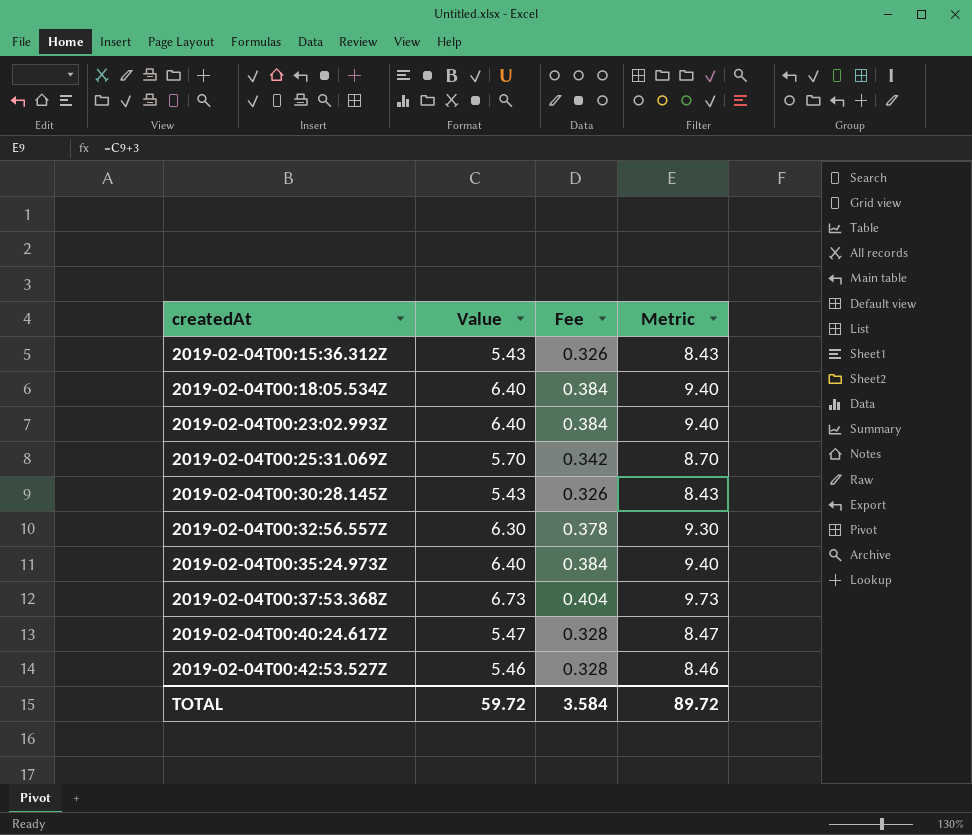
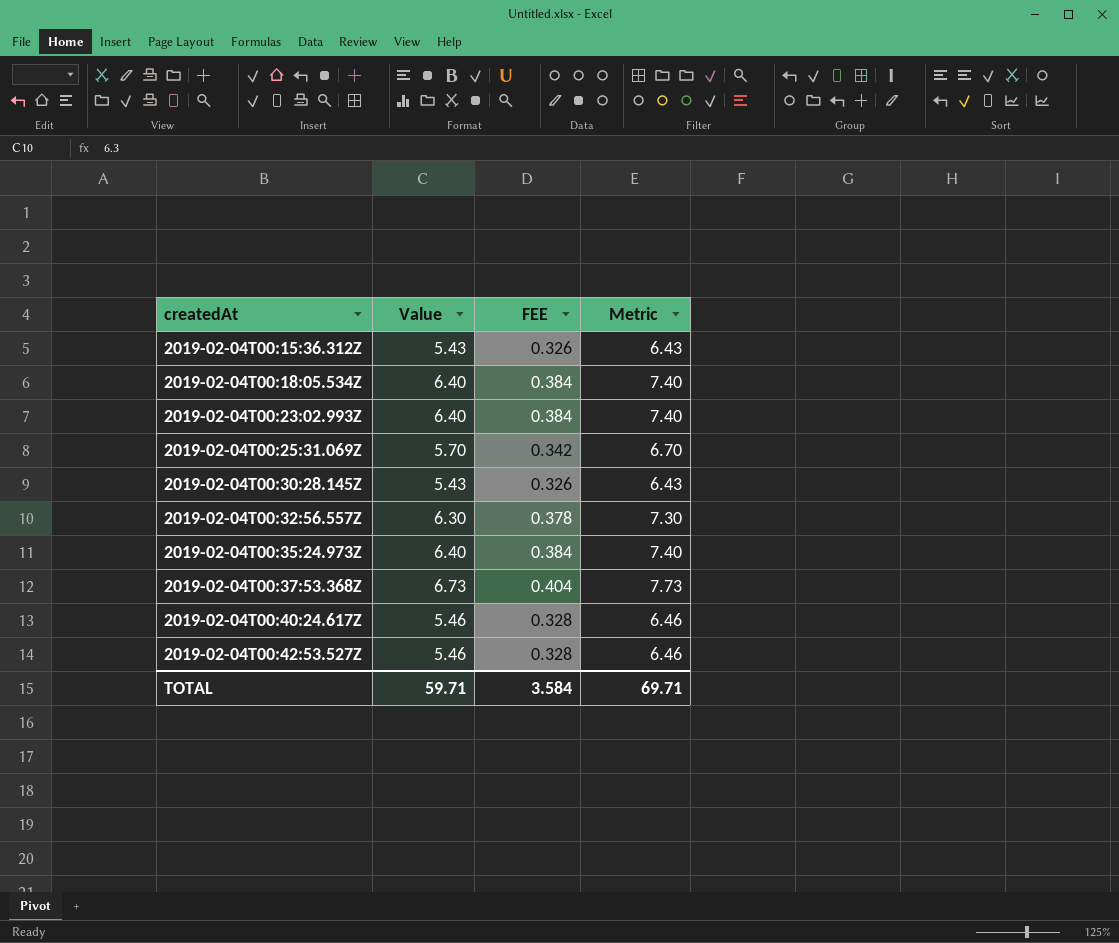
column name: Fee -> FEE
column Metric | formula: [Value] + 3 -> [Value] + 1
2019-02-04T00:40:24.617Z | Value: 5.47 -> 5.46
TOTAL | Value: 59.72 -> 59.71
TOTAL | Metric: 89.72 -> 69.71

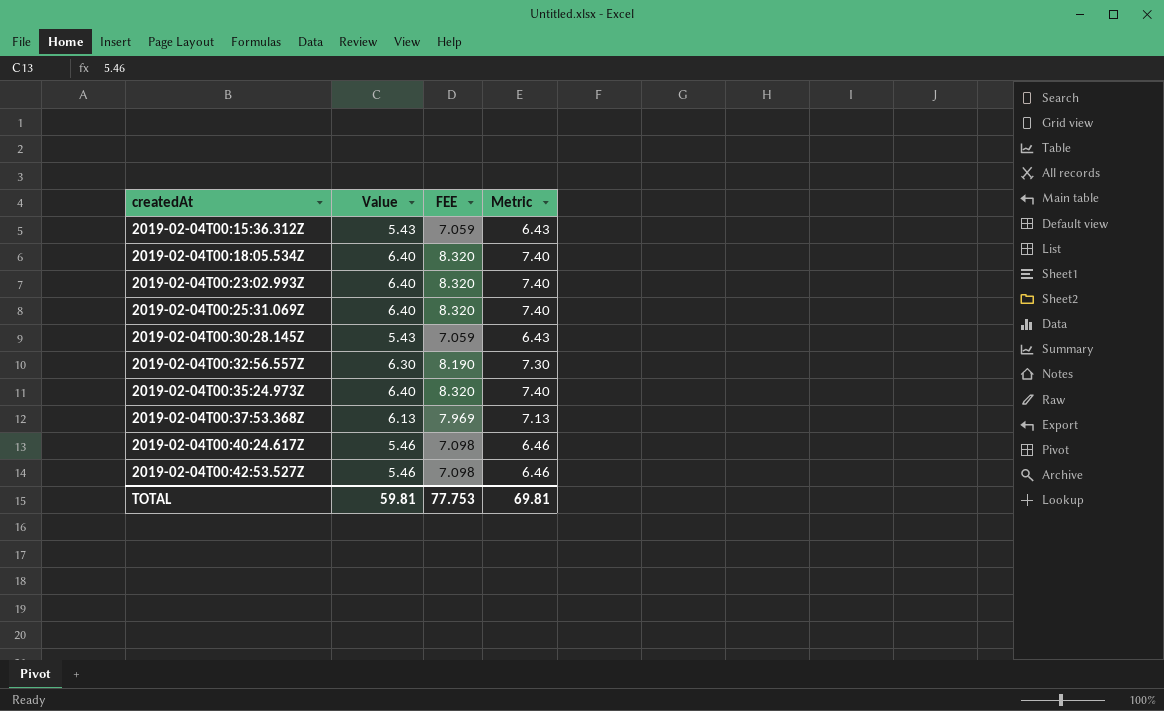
column FEE | formula: [Value] * 0.06 -> [Value] * 1.3
2019-02-04T00:25:31.069Z | Value: 5.70 -> 6.40
2019-02-04T00:25:31.069Z | Metric: 6.70 -> 7.40
2019-02-04T00:37:53.368Z | Value: 6.73 -> 6.13
2019-02-04T00:37:53.368Z | Metric: 7.73 -> 7.13
TOTAL | Value: 59.71 -> 59.81
TOTAL | FEE: 3.584 -> 77.753
TOTAL | Metric: 69.71 -> 69.81

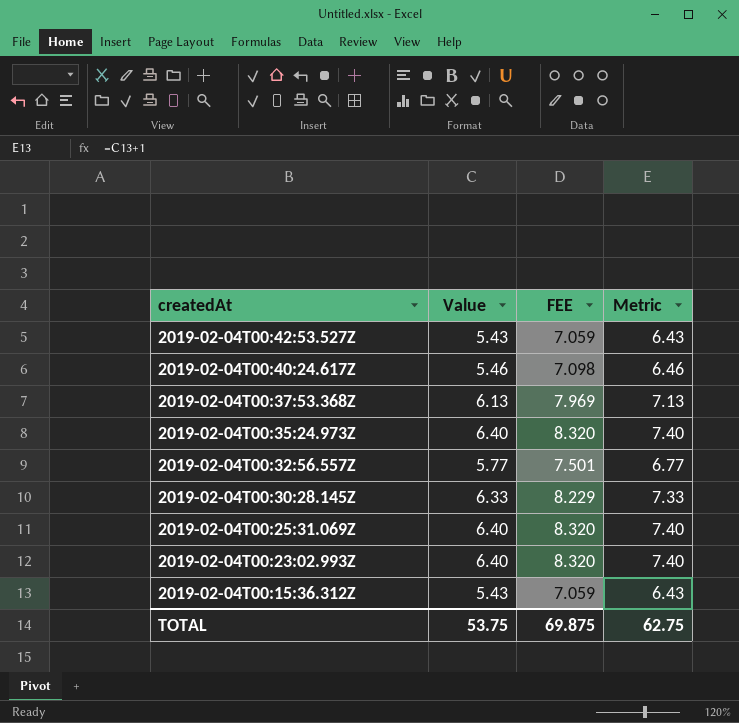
row order: createdAt ascending -> createdAt descending
row 2019-02-04T00:18:05.534Z: 6.40 | 8.320 | 7.40 -> none
2019-02-04T00:42:53.527Z | Value: 5.46 -> 5.43
2019-02-04T00:42:53.527Z | FEE: 7.098 -> 7.059
2019-02-04T00:42:53.527Z | Metric: 6.46 -> 6.43
2019-02-04T00:32:56.557Z | Value: 6.30 -> 5.77
2019-02-04T00:32:56.557Z | FEE: 8.190 -> 7.501
2019-02-04T00:32:56.557Z | Metric: 7.30 -> 6.77
2019-02-04T00:30:28.145Z | Value: 5.43 -> 6.33
2019-02-04T00:30:28.145Z | FEE: 7.059 -> 8.229
2019-02-04T00:30:28.145Z | Metric: 6.43 -> 7.33
TOTAL | Value: 59.81 -> 53.75
TOTAL | FEE: 77.753 -> 69.875
TOTAL | Metric: 69.81 -> 62.75

